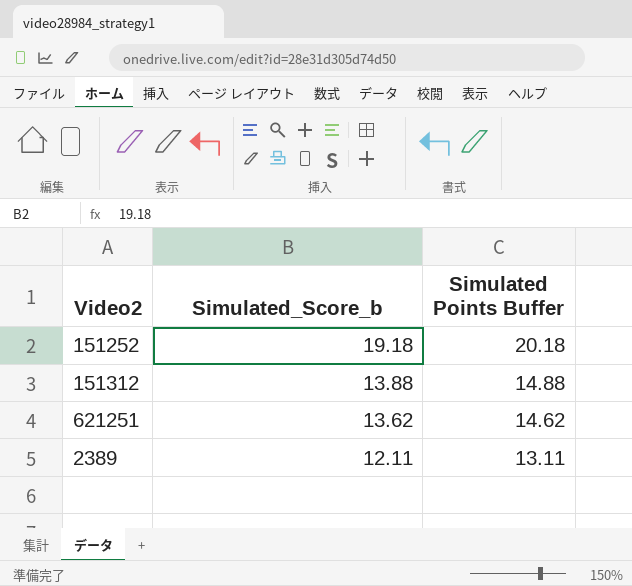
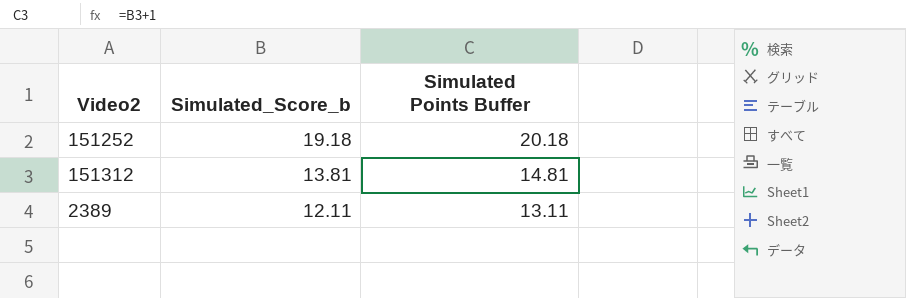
row 621251: 13.62 | 14.62 -> none
151312 | Simulated_Score_b: 13.88 -> 13.81
151312 | Simulated Points Buffer: 14.88 -> 14.81

